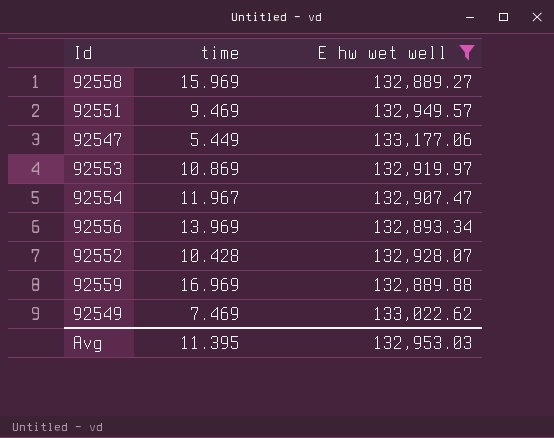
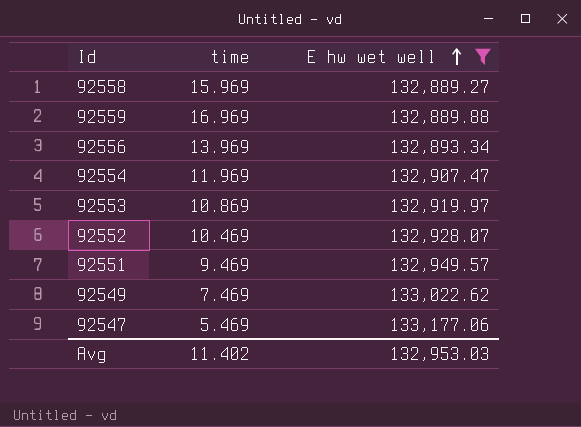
row order: none -> E hw wet well ascending
92554 | time: 11.967 -> 11.969
92552 | time: 10.428 -> 10.469
92547 | time: 5.449 -> 5.469
Avg | time: 11.395 -> 11.402

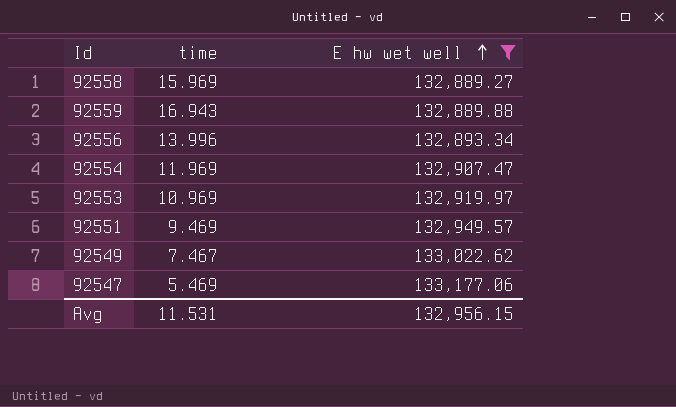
row 92552: 10.469 | 132,928.07 -> none
92559 | time: 16.969 -> 16.943
92556 | time: 13.969 -> 13.996
92553 | time: 10.869 -> 10.969
92549 | time: 7.469 -> 7.467
Avg | time: 11.402 -> 11.531
Avg | E hw wet well: 132,953.03 -> 132,956.15

